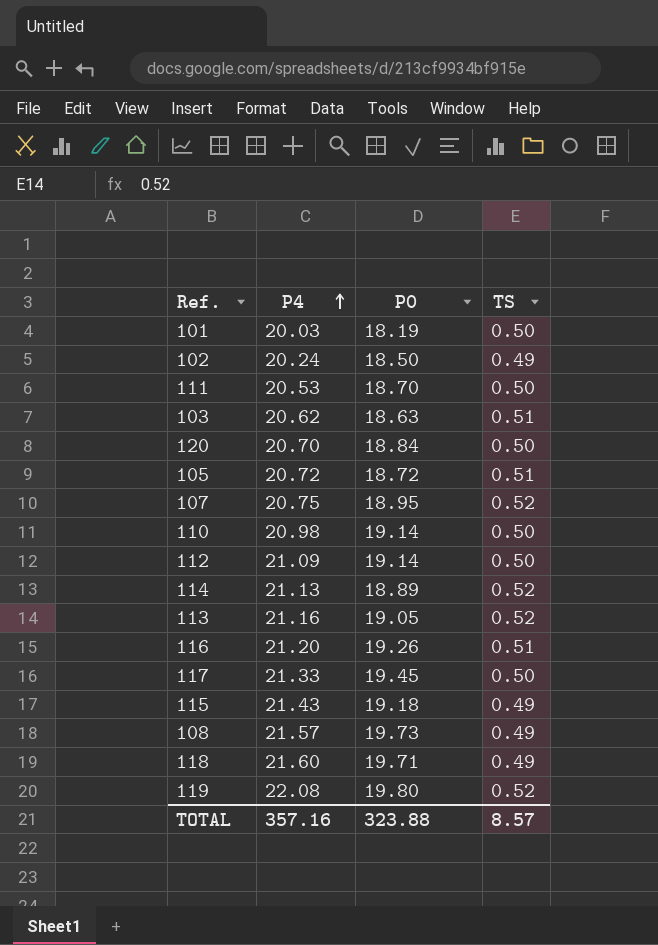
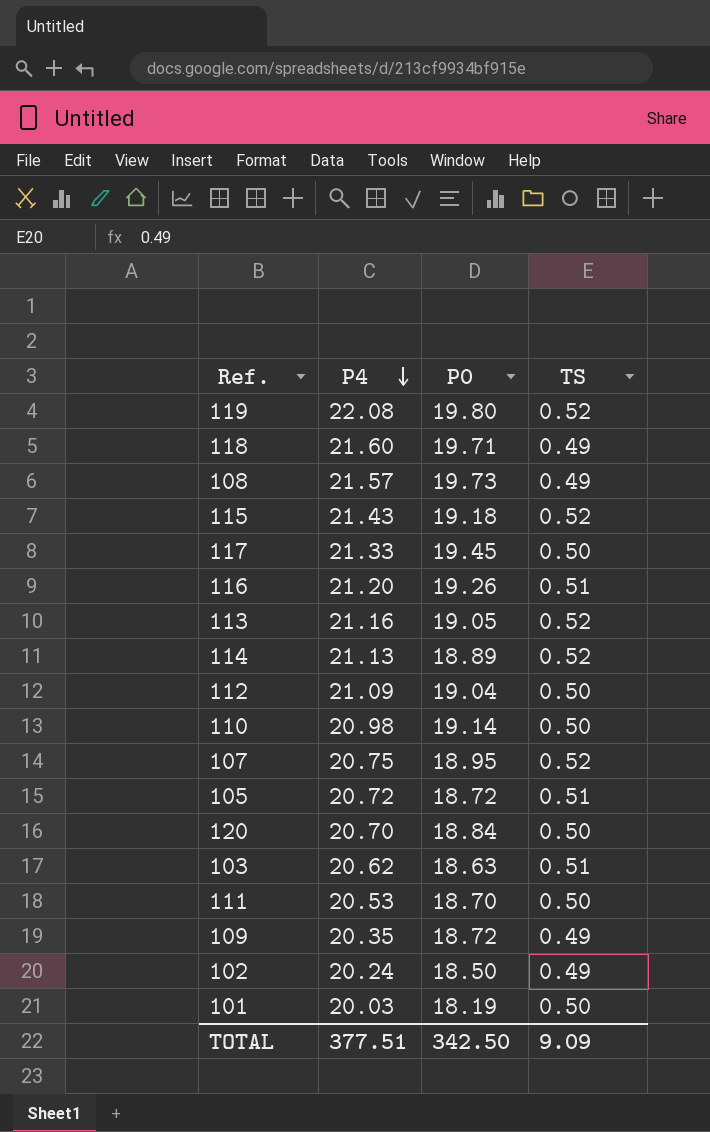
row order: P4 ascending -> P4 descending
115 | TS: 0.49 -> 0.52
112 | P0: 19.14 -> 19.04
row 109: none -> 20.35 | 18.72 | 0.49
TOTAL | P4: 357.16 -> 377.51
TOTAL | P0: 323.88 -> 342.50
TOTAL | TS: 8.57 -> 9.09

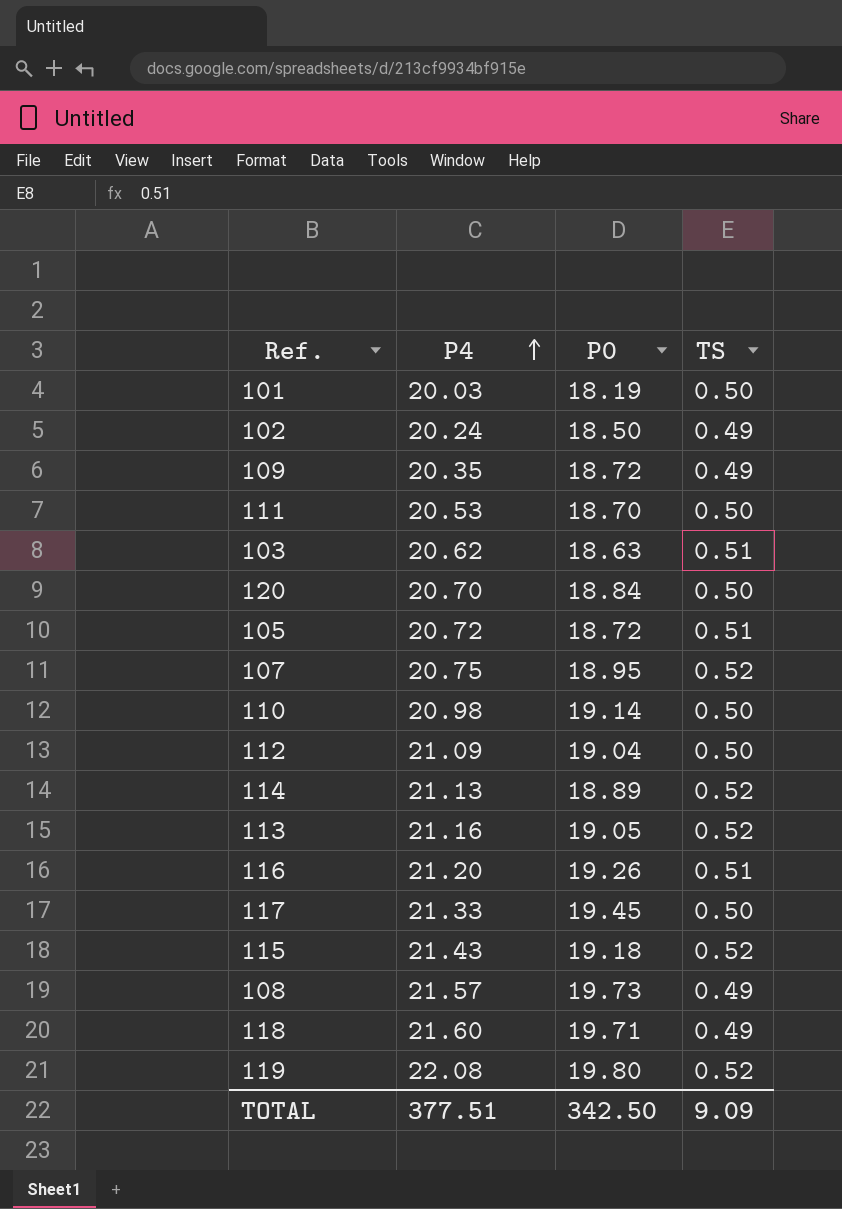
row order: P4 descending -> P4 ascending

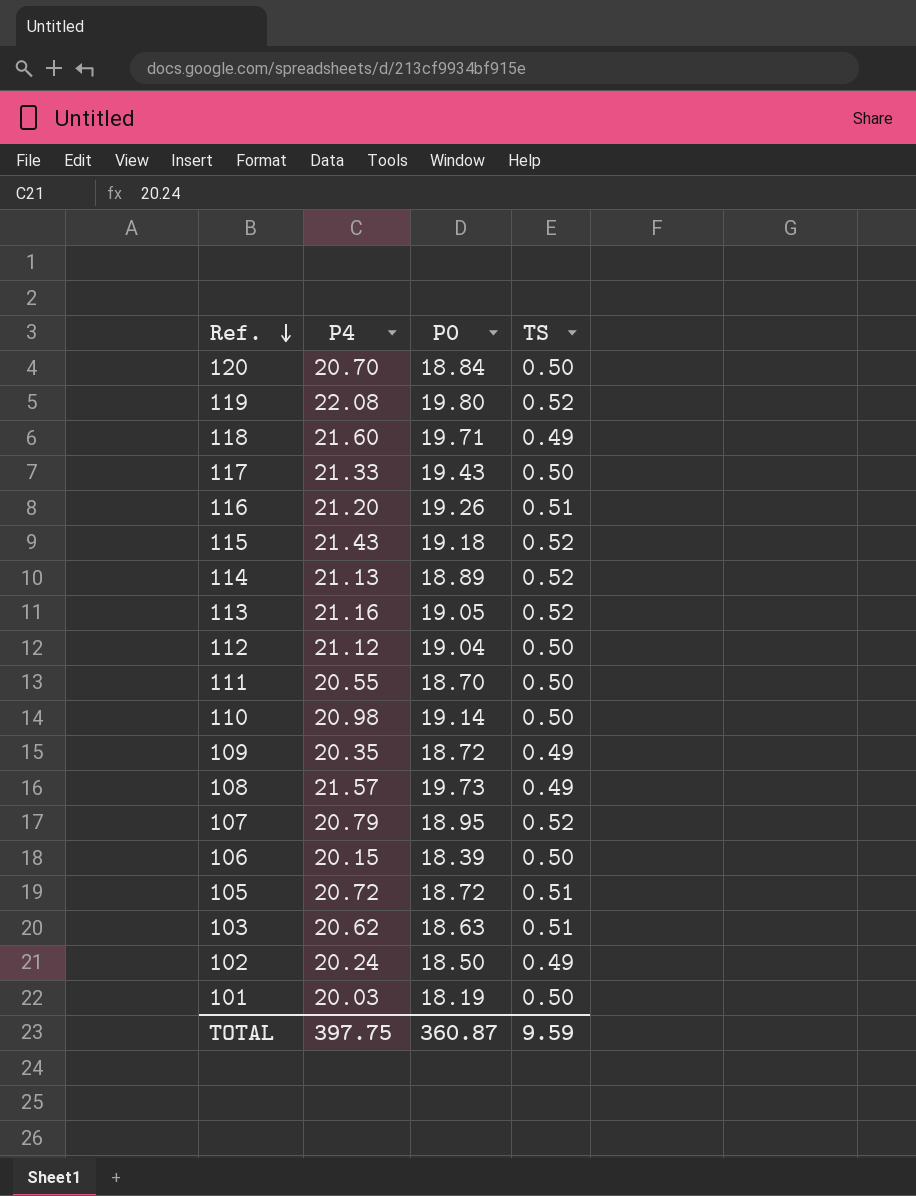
row order: P4 ascending -> Ref. descending
117 | P0: 19.45 -> 19.43
112 | P4: 21.09 -> 21.12
111 | P4: 20.53 -> 20.55
107 | P4: 20.75 -> 20.79
row 106: none -> 20.15 | 18.39 | 0.50
TOTAL | P4: 377.51 -> 397.75
TOTAL | P0: 342.50 -> 360.87
TOTAL | TS: 9.09 -> 9.59

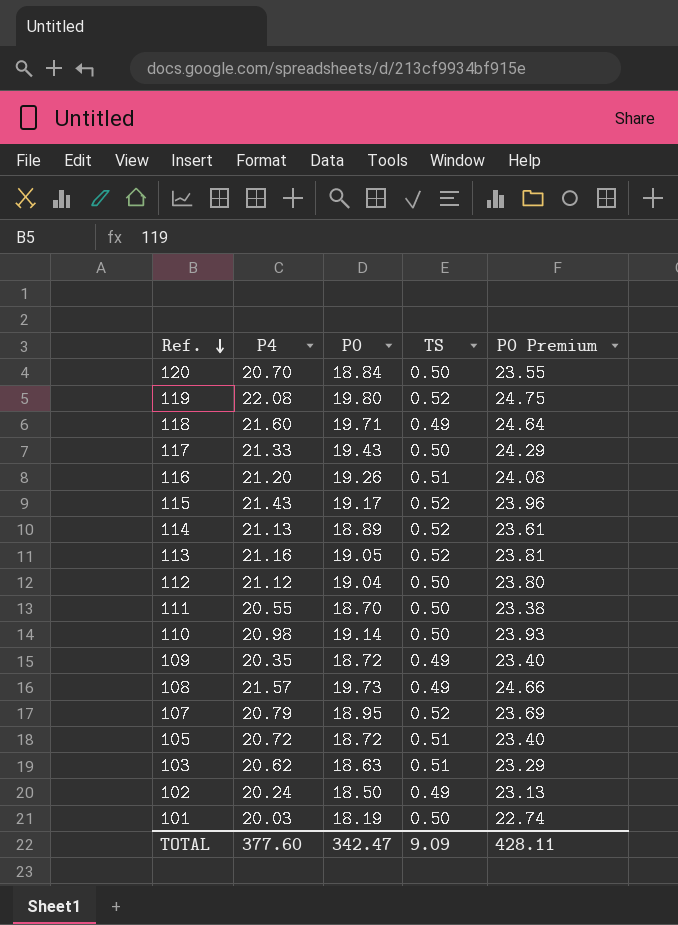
column P0 Premium | formula: none -> [P0] * 1.25
row 106: 20.15 | 18.39 | 0.50 -> none
115 | P0: 19.18 -> 19.17
TOTAL | P4: 397.75 -> 377.60
TOTAL | P0: 360.87 -> 342.47
TOTAL | TS: 9.59 -> 9.09

